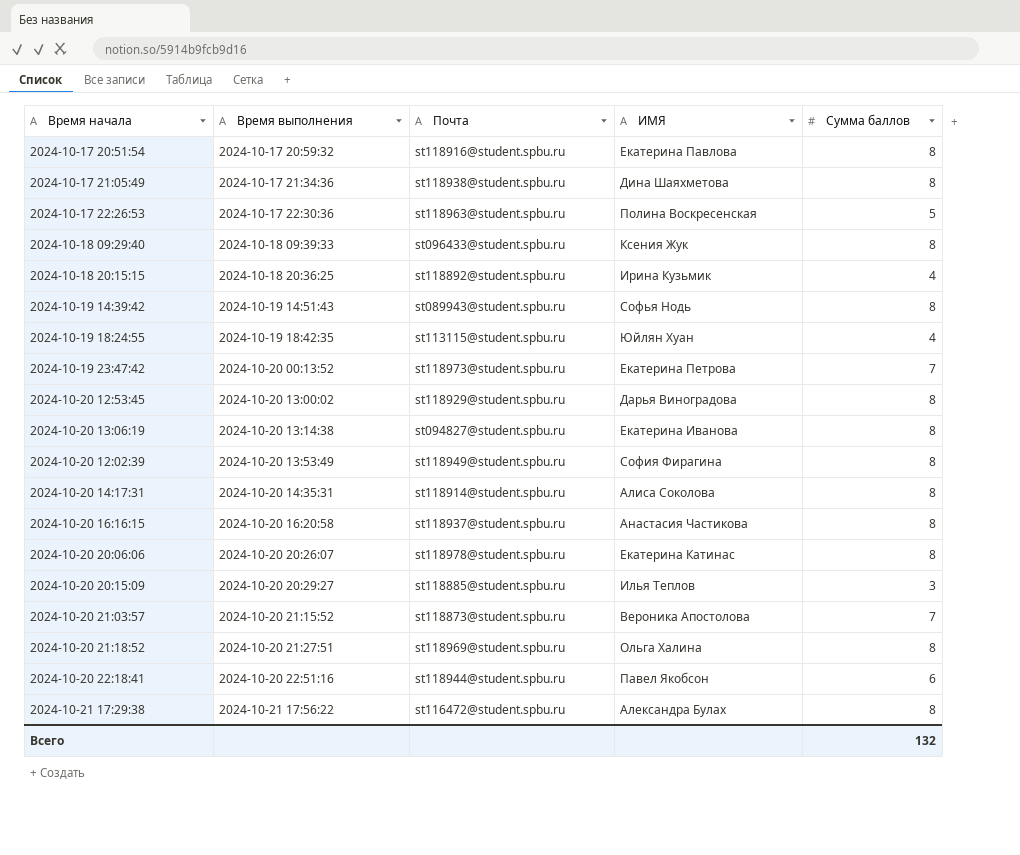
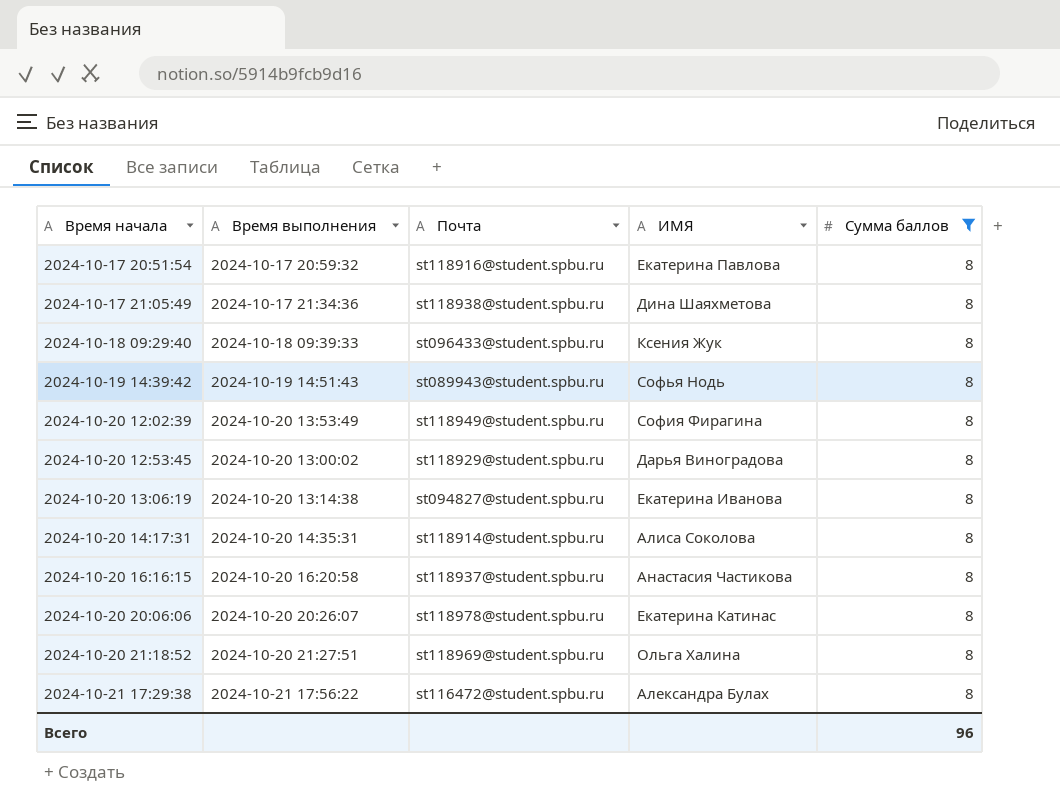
filter: none -> Сумма баллов = 8
row order: Время выполнения ascending -> Время начала ascending
Всего | Сумма баллов: 132 -> 96

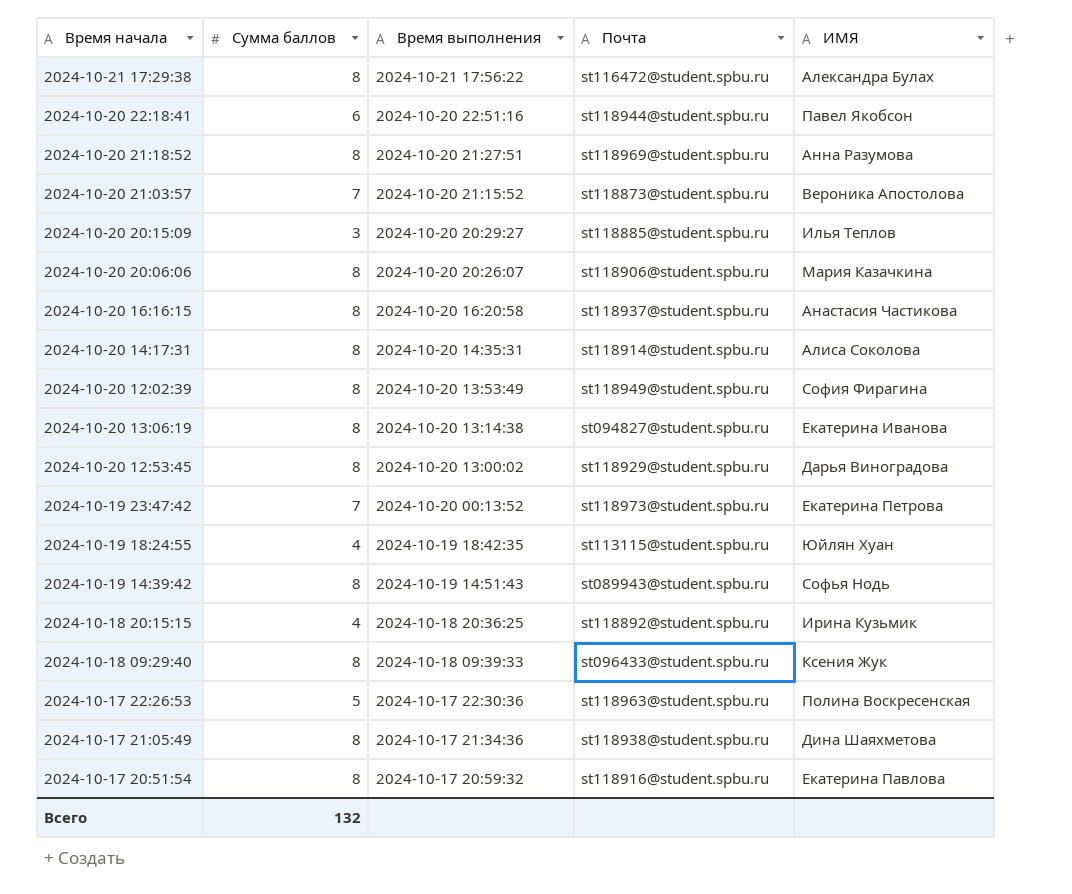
filter: Сумма баллов = 8 -> none
row order: Время начала ascending -> Время выполнения descending
column Сумма баллов | position: 5 -> 2
2024-10-20 21:18:52 | ИМЯ: Ольга Халина -> Анна Разумова
2024-10-20 20:06:06 | Почта: st118978@student.spbu.ru -> st118906@student.spbu.ru
2024-10-20 20:06:06 | ИМЯ: Екатерина Катинас -> Мария Казачкина
Всего | Сумма баллов: 96 -> 132

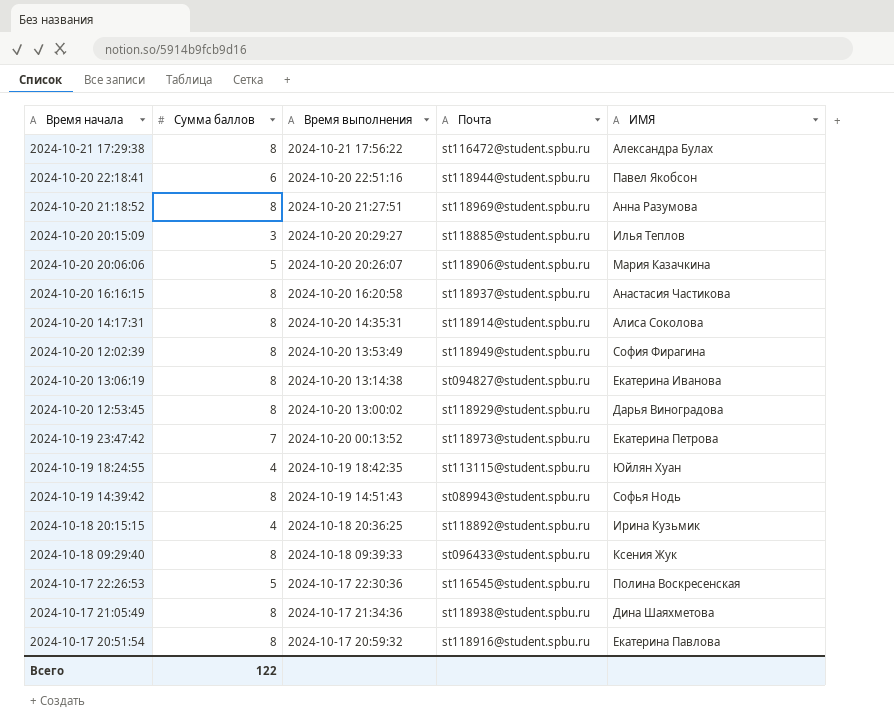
row 2024-10-20 21:03:57: 7 | 2024-10-20 21:15:52 | st118873@student.spbu.ru | Вероника Апостолова -> none
2024-10-20 20:06:06 | Сумма баллов: 8 -> 5
2024-10-17 22:26:53 | Почта: st118963@student.spbu.ru -> st116545@student.spbu.ru
Всего | Сумма баллов: 132 -> 122

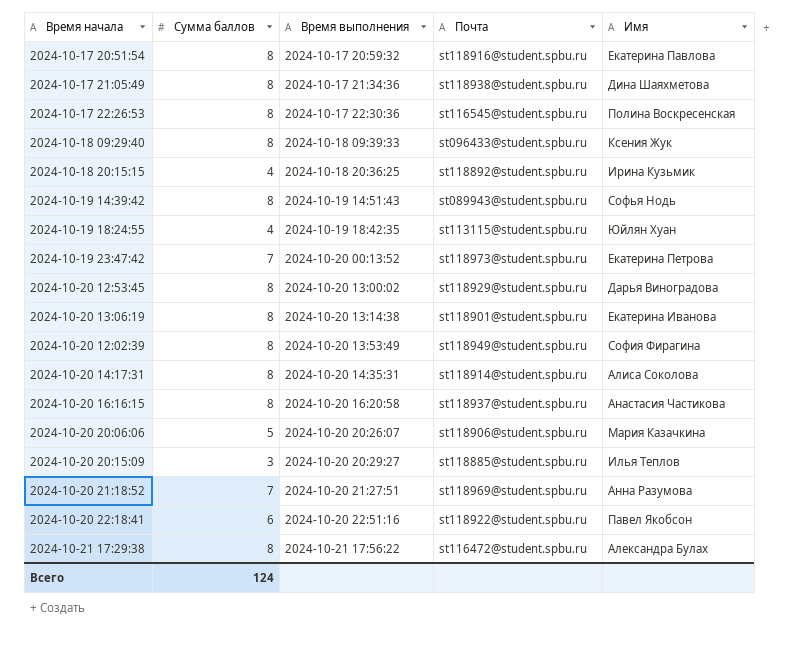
row order: Время выполнения descending -> Время выполнения ascending
column name: ИМЯ -> Имя
2024-10-17 22:26:53 | Сумма баллов: 5 -> 8
2024-10-20 13:06:19 | Почта: st094827@student.spbu.ru -> st118901@student.spbu.ru
2024-10-20 21:18:52 | Сумма баллов: 8 -> 7
2024-10-20 22:18:41 | Почта: st118944@student.spbu.ru -> st118922@student.spbu.ru
Всего | Сумма баллов: 122 -> 124

